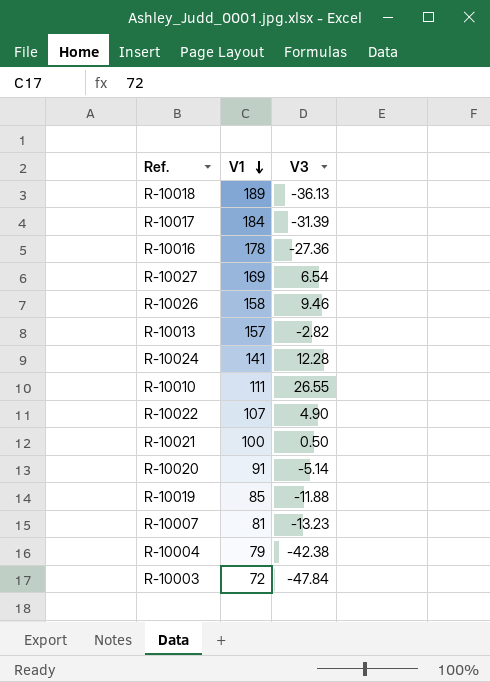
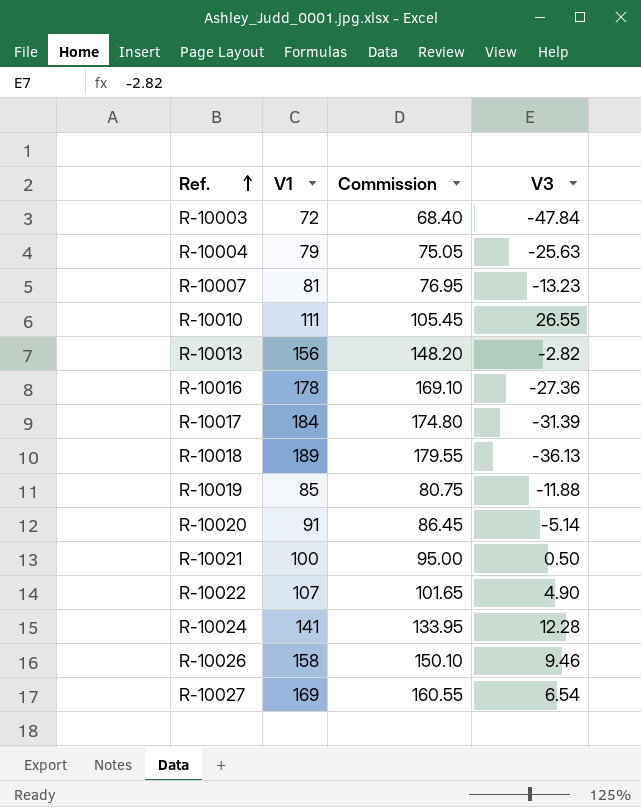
row order: V1 descending -> Ref. ascending
column Commission | formula: none -> [V1] * 0.95
R-10004 | V3: -42.38 -> -25.63
R-10013 | V1: 157 -> 156

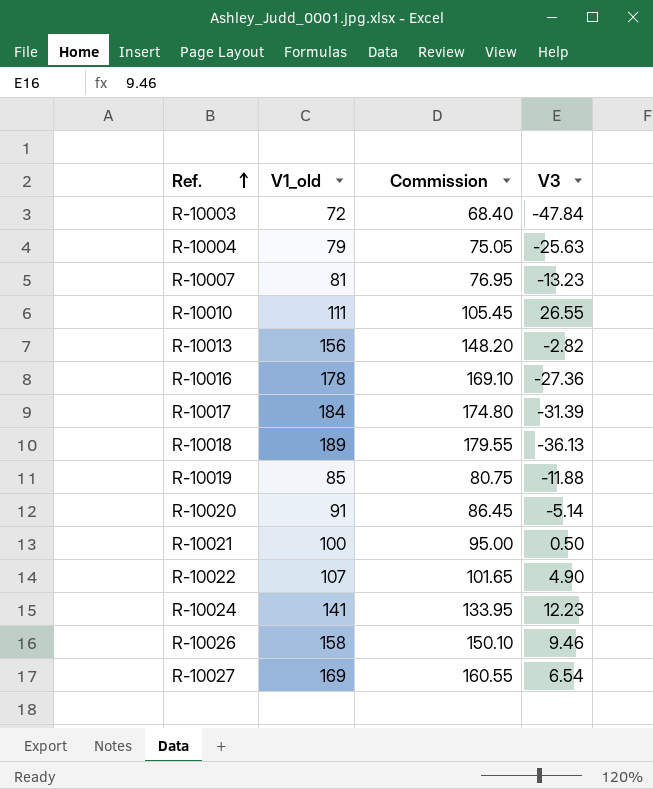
column name: V1 -> V1_old
R-10024 | V3: 12.28 -> 12.23

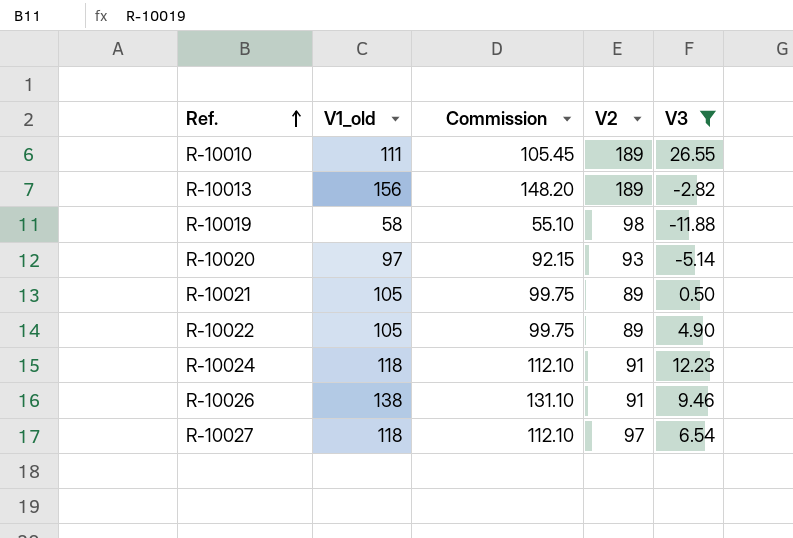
filter: none -> V3 >= -11.88
column V2 | position: none -> 4
R-10019 | V1_old: 85 -> 58
R-10019 | Commission: 80.75 -> 55.10
R-10020 | V1_old: 91 -> 97
R-10020 | Commission: 86.45 -> 92.15
R-10021 | V1_old: 100 -> 105
R-10021 | Commission: 95.00 -> 99.75
R-10022 | V1_old: 107 -> 105
R-10022 | Commission: 101.65 -> 99.75
R-10024 | V1_old: 141 -> 118
R-10024 | Commission: 133.95 -> 112.10
R-10026 | V1_old: 158 -> 138
R-10026 | Commission: 150.10 -> 131.10
R-10027 | V1_old: 169 -> 118
R-10027 | Commission: 160.55 -> 112.10

